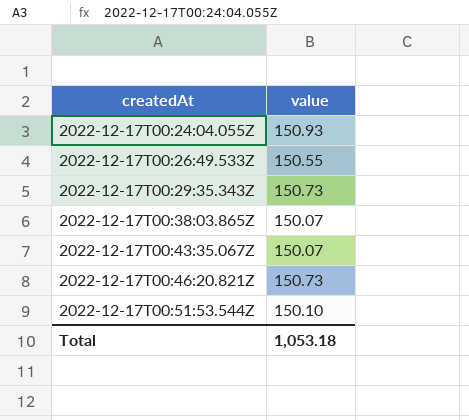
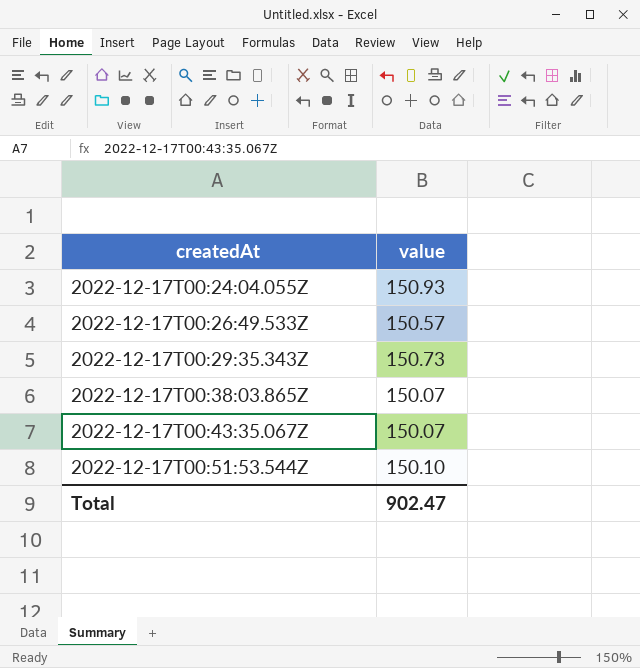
row 2022-12-17T00:46:20.821Z: 150.73 -> none
2022-12-17T00:26:49.533Z | value: 150.55 -> 150.57
Total | value: 1,053.18 -> 902.47

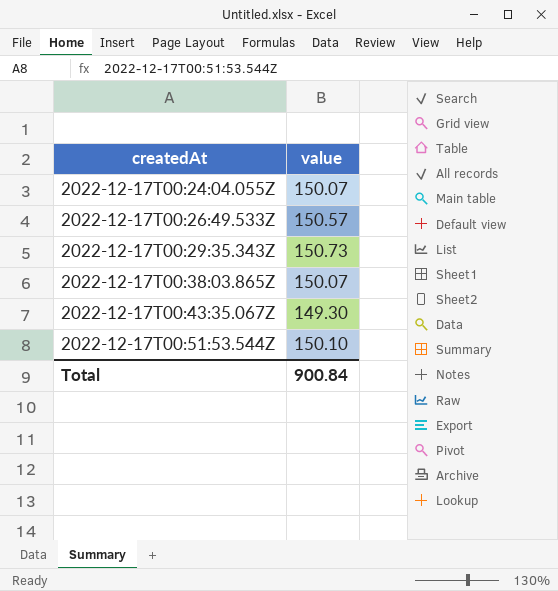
2022-12-17T00:24:04.055Z | value: 150.93 -> 150.07
2022-12-17T00:43:35.067Z | value: 150.07 -> 149.30
Total | value: 902.47 -> 900.84

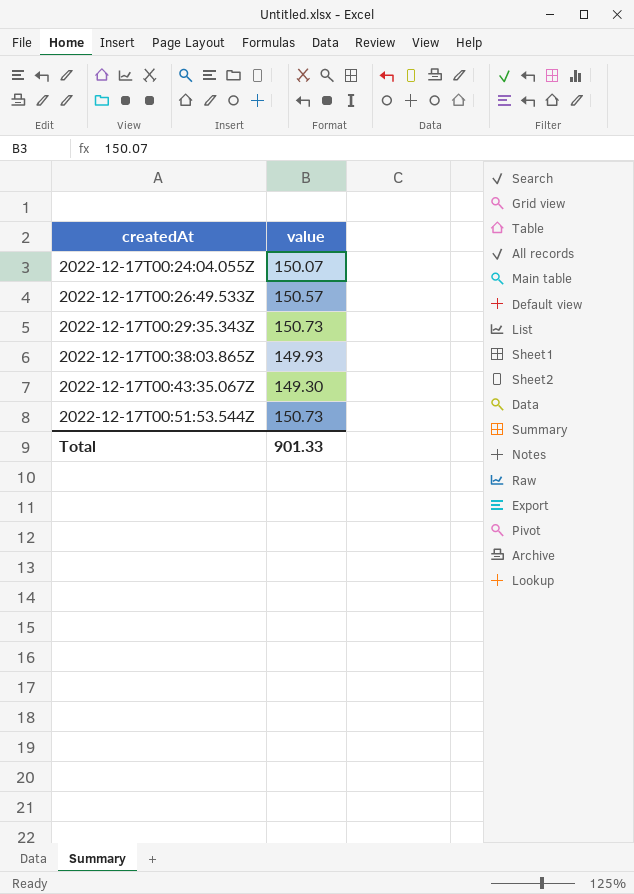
2022-12-17T00:38:03.865Z | value: 150.07 -> 149.93
2022-12-17T00:51:53.544Z | value: 150.10 -> 150.73
Total | value: 900.84 -> 901.33

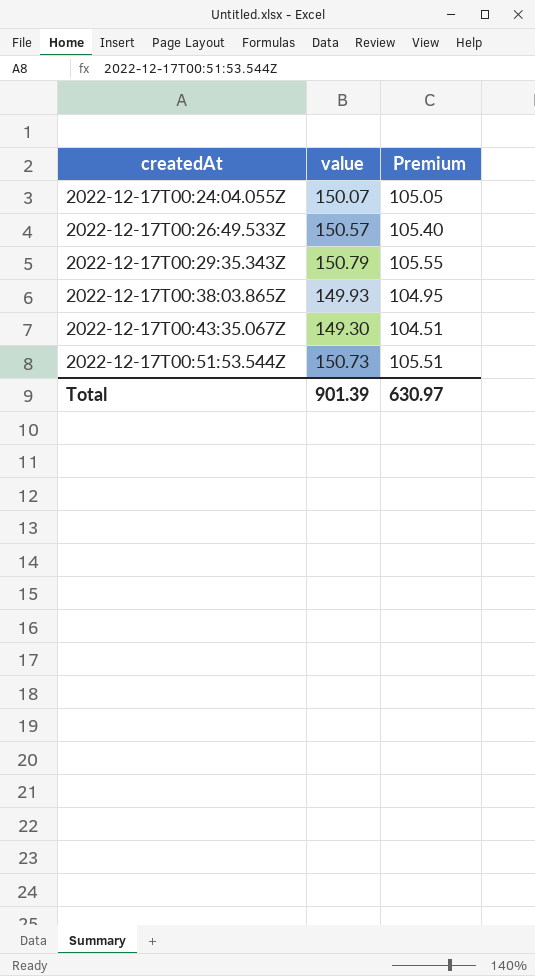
column Premium | formula: none -> [value] * 0.7
2022-12-17T00:29:35.343Z | value: 150.73 -> 150.79
Total | value: 901.33 -> 901.39

